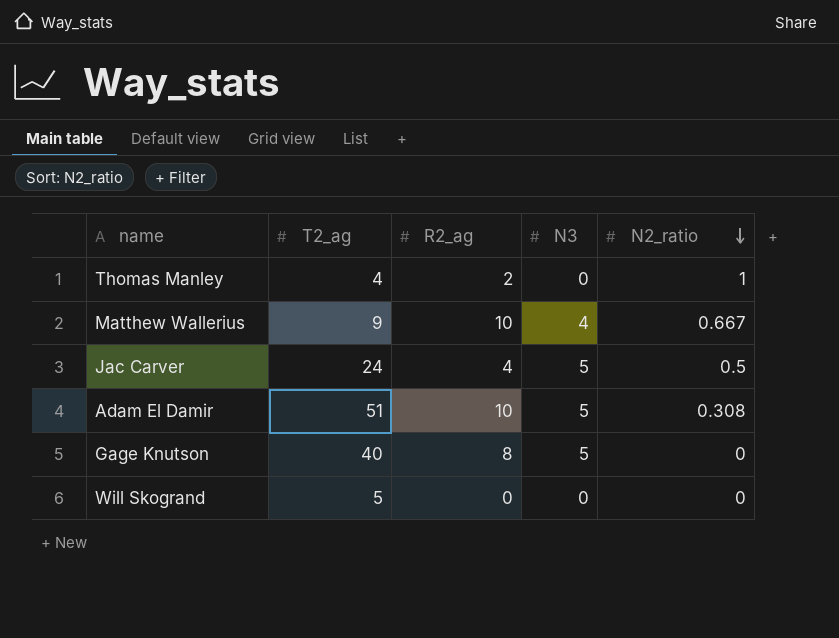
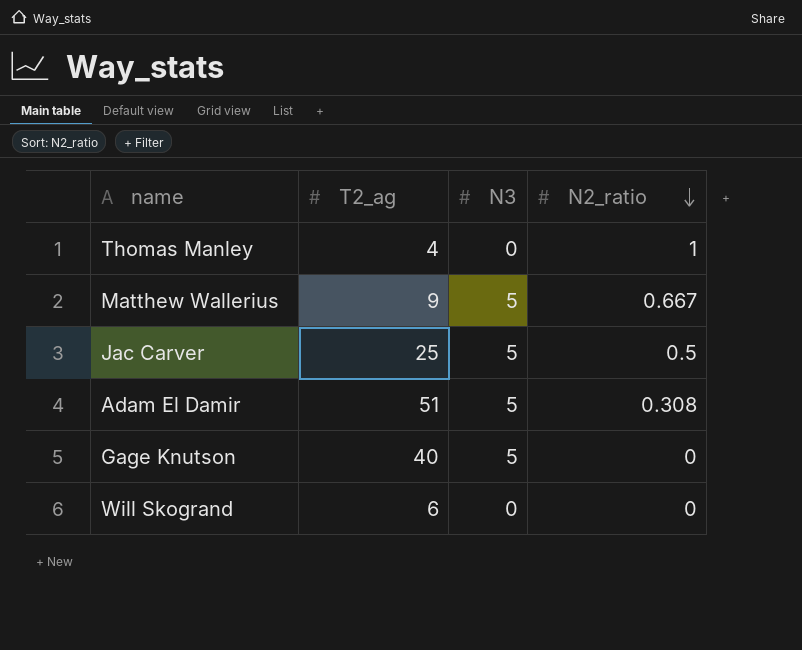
column R2_ag | position: 3 -> none
Matthew Wallerius | N3: 4 -> 5
Jac Carver | T2_ag: 24 -> 25
Will Skogrand | T2_ag: 5 -> 6

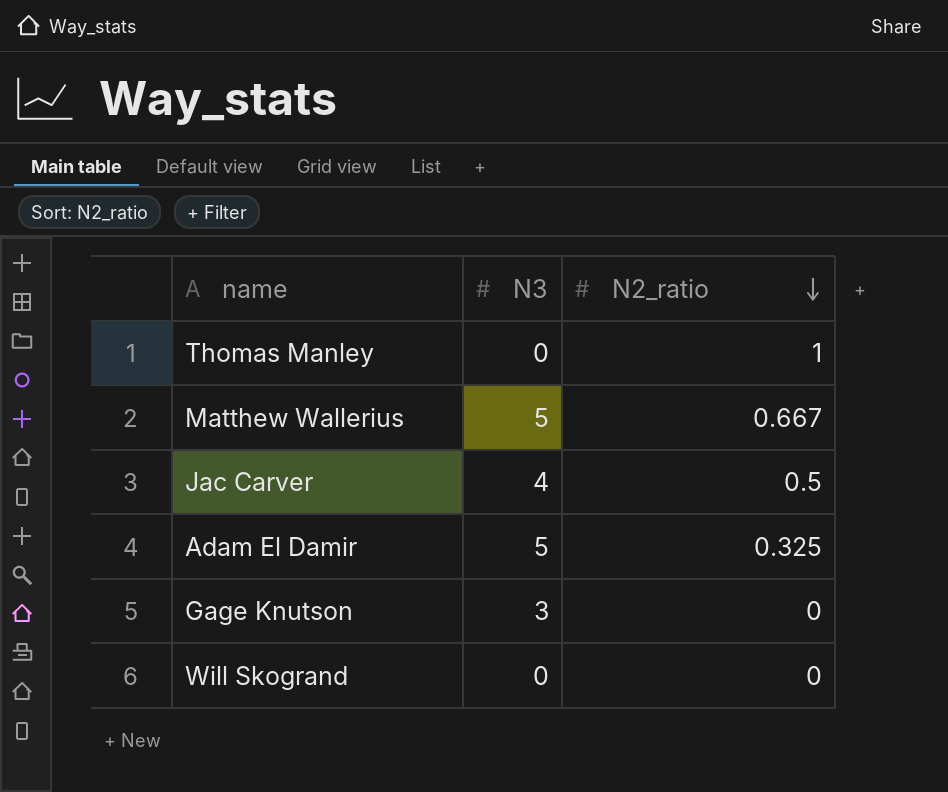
column T2_ag | position: 2 -> none
Jac Carver | N3: 5 -> 4
Adam El Damir | N2_ratio: 0.308 -> 0.325
Gage Knutson | N3: 5 -> 3

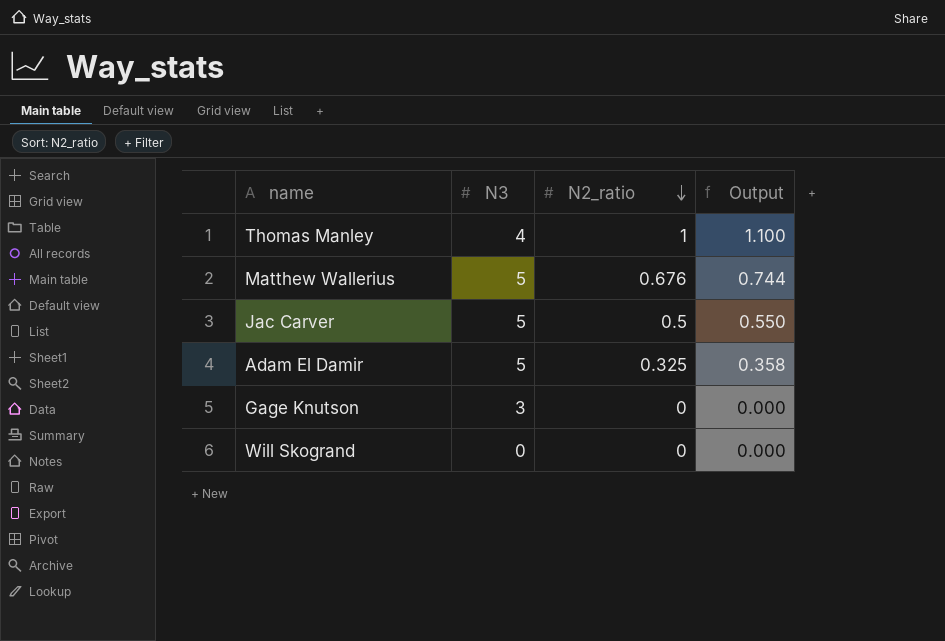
column Output | formula: none -> [N2_ratio] * 1.1
Thomas Manley | N3: 0 -> 4
Matthew Wallerius | N2_ratio: 0.667 -> 0.676
Jac Carver | N3: 4 -> 5

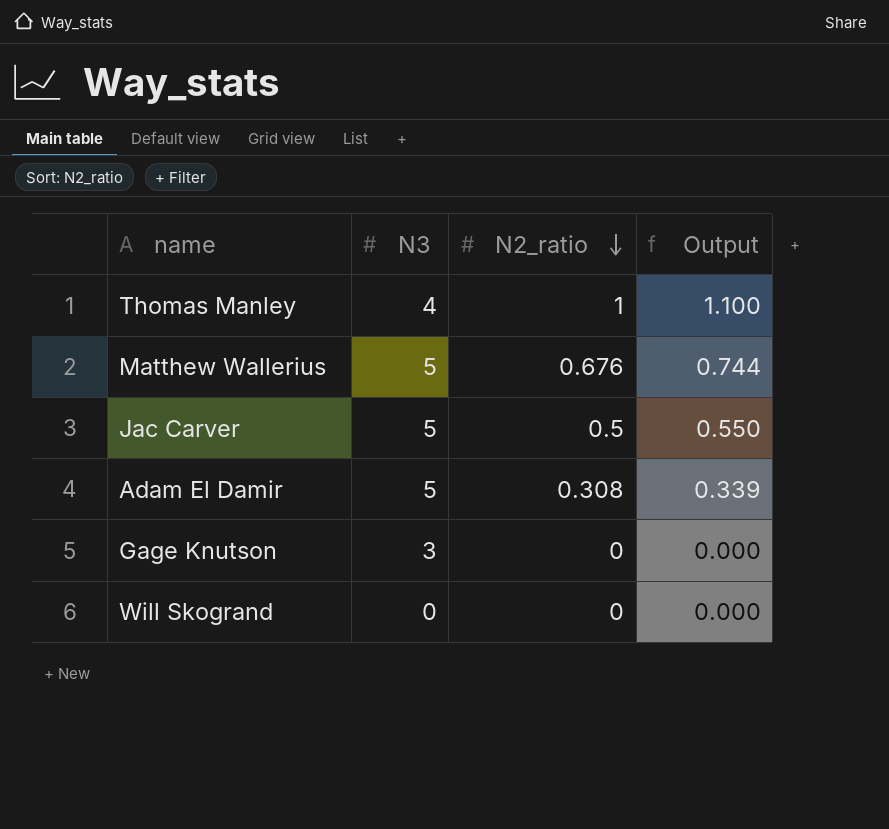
Adam El Damir | N2_ratio: 0.325 -> 0.308
Adam El Damir | Output: 0.358 -> 0.339

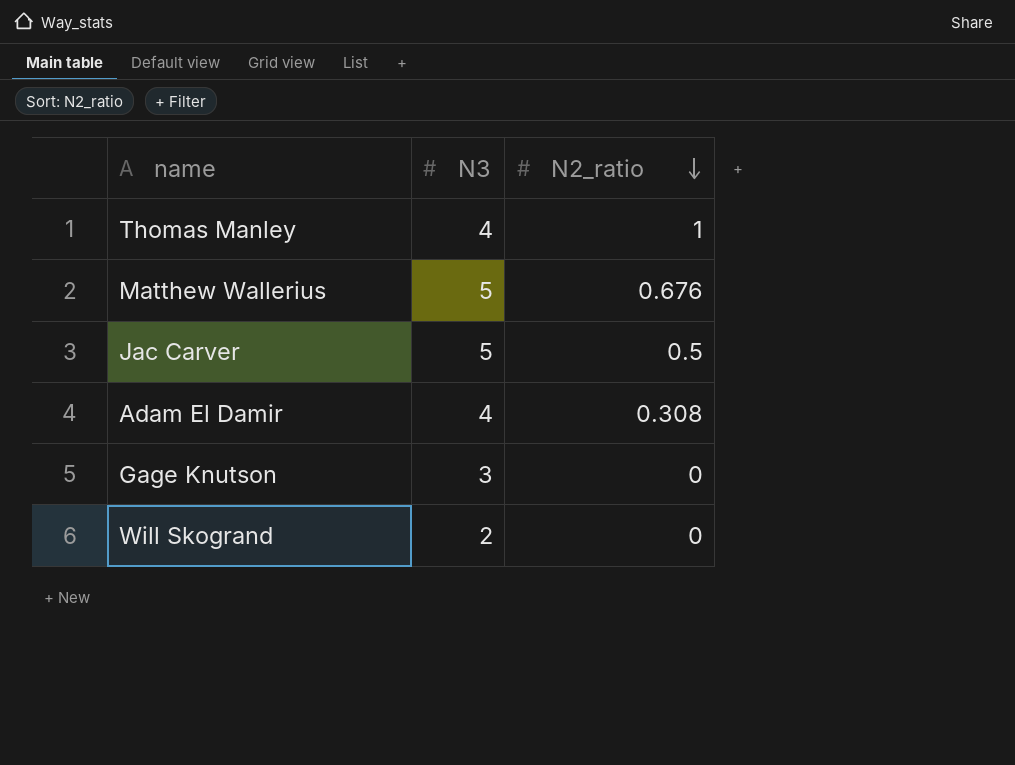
column Output | formula: [N2_ratio] * 1.1 -> none
Adam El Damir | N3: 5 -> 4
Will Skogrand | N3: 0 -> 2

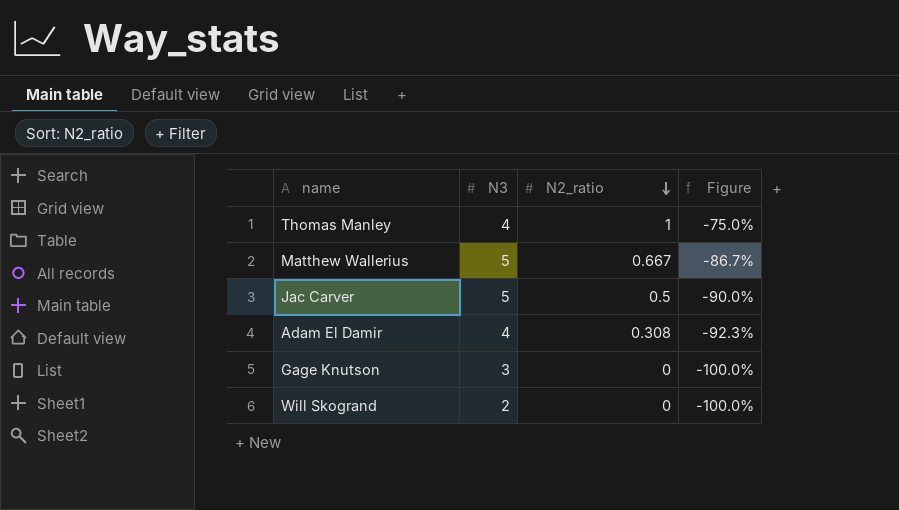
column Figure | formula: none -> ([N2_ratio] - [N3]) / [N3]
Matthew Wallerius | N2_ratio: 0.676 -> 0.667

